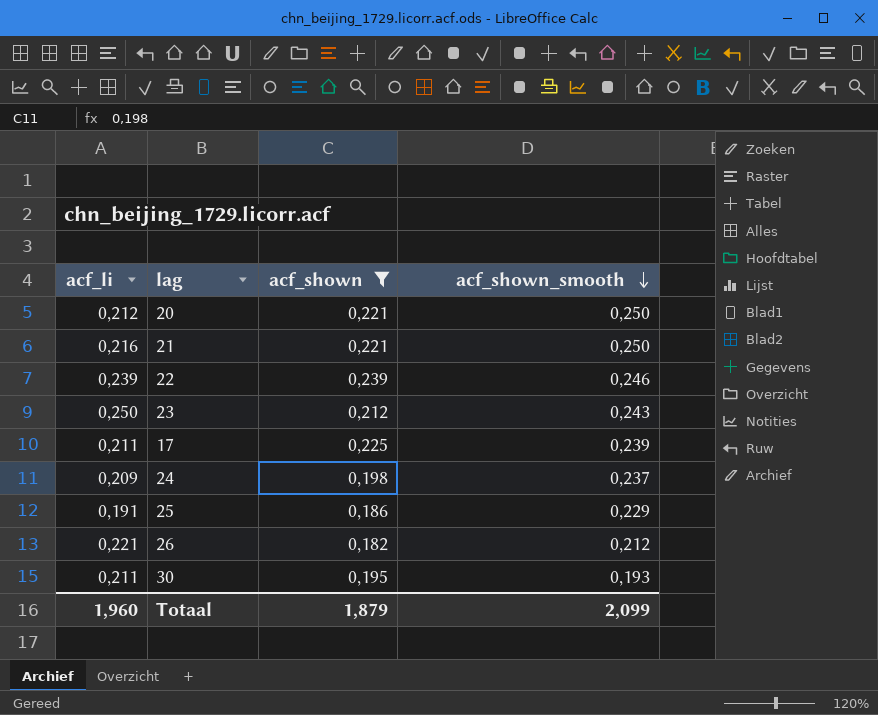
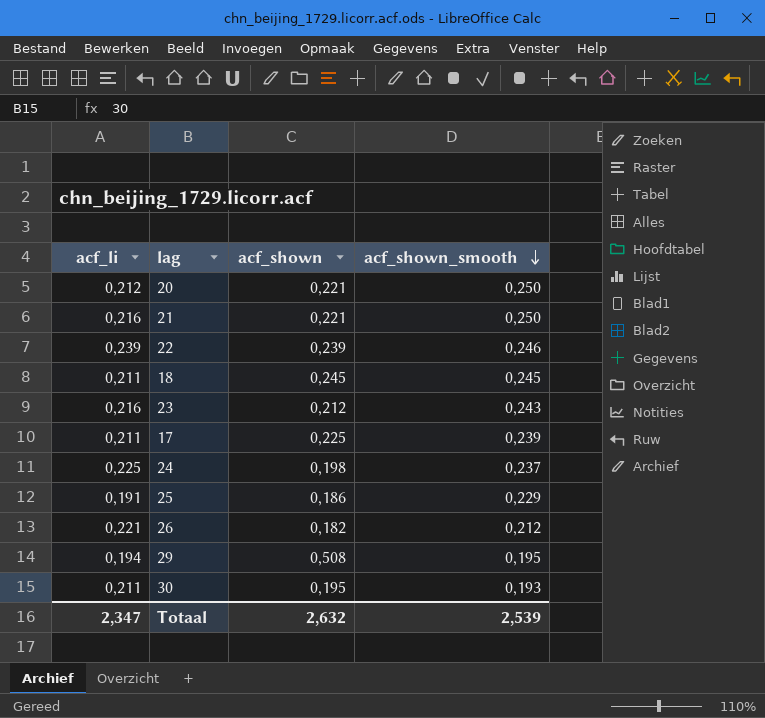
filter: acf_shown <= 0,239 -> none
23 | acf_li: 0,250 -> 0,216
24 | acf_li: 0,209 -> 0,225
Totaal | acf_li: 1,960 -> 2,347
Totaal | acf_shown: 1,879 -> 2,632
Totaal | acf_shown_smooth: 2,099 -> 2,539

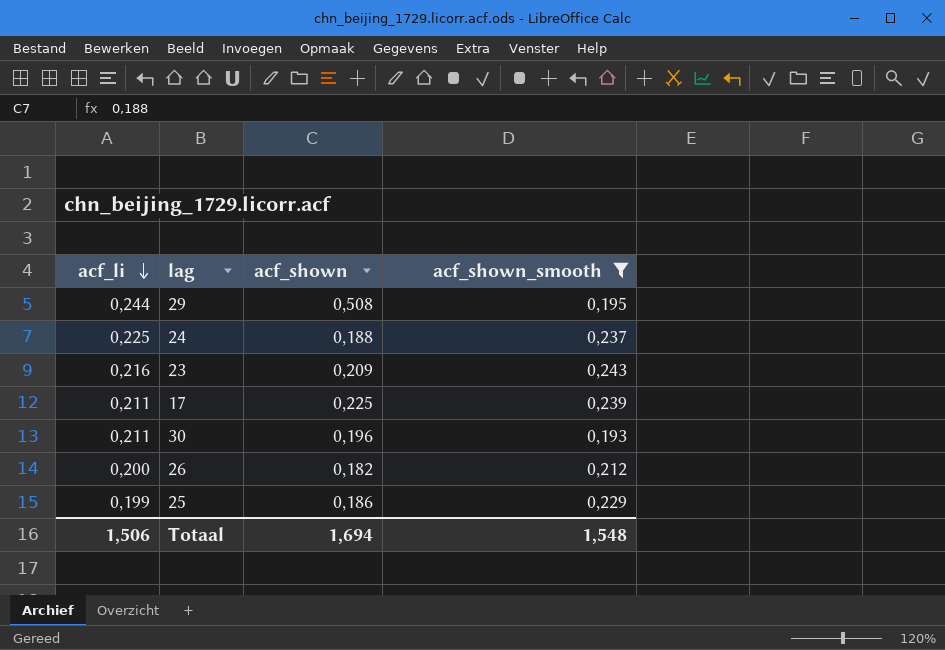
filter: none -> acf_shown_smooth <= 0,243
row order: acf_shown_smooth descending -> acf_li descending
29 | acf_li: 0,194 -> 0,244
24 | acf_shown: 0,198 -> 0,188
23 | acf_shown: 0,212 -> 0,209
30 | acf_shown: 0,195 -> 0,196
26 | acf_li: 0,221 -> 0,200
25 | acf_li: 0,191 -> 0,199
Totaal | acf_li: 2,347 -> 1,506
Totaal | acf_shown: 2,632 -> 1,694
Totaal | acf_shown_smooth: 2,539 -> 1,548

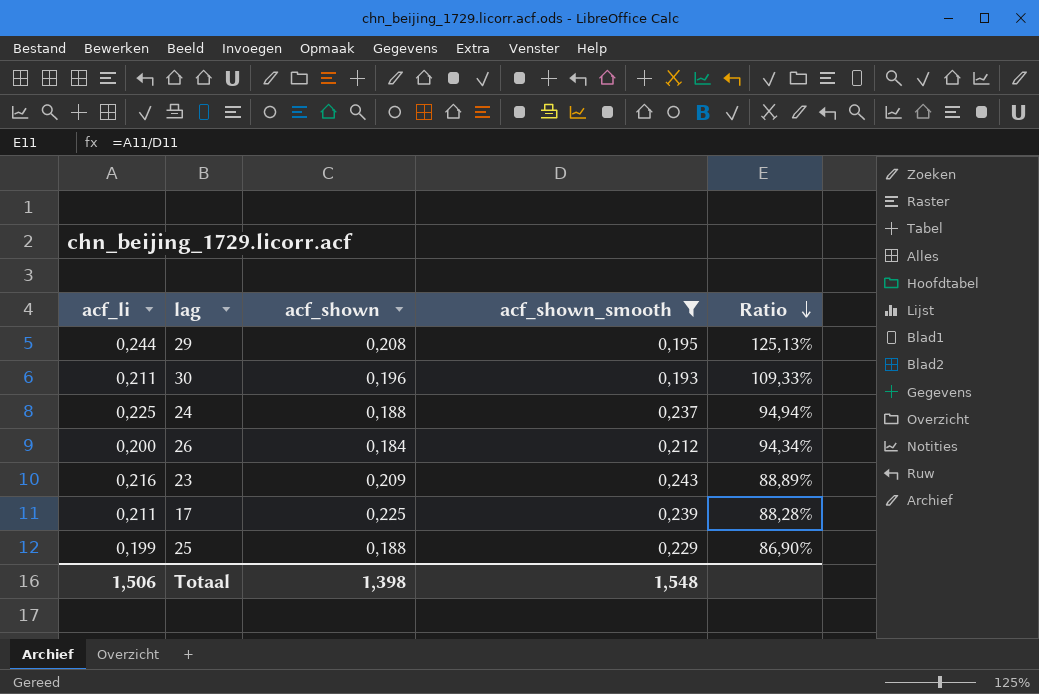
row order: acf_li descending -> Ratio descending
column Ratio | formula: none -> [acf_li] / [acf_shown_smooth]
29 | acf_shown: 0,508 -> 0,208
26 | acf_shown: 0,182 -> 0,184
25 | acf_shown: 0,186 -> 0,188
Totaal | acf_shown: 1,694 -> 1,398

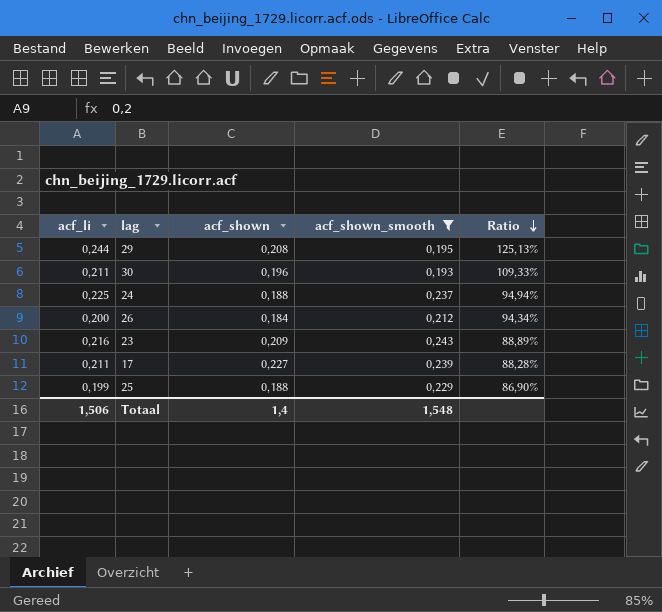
17 | acf_shown: 0,225 -> 0,227
Totaal | acf_shown: 1,398 -> 1,4

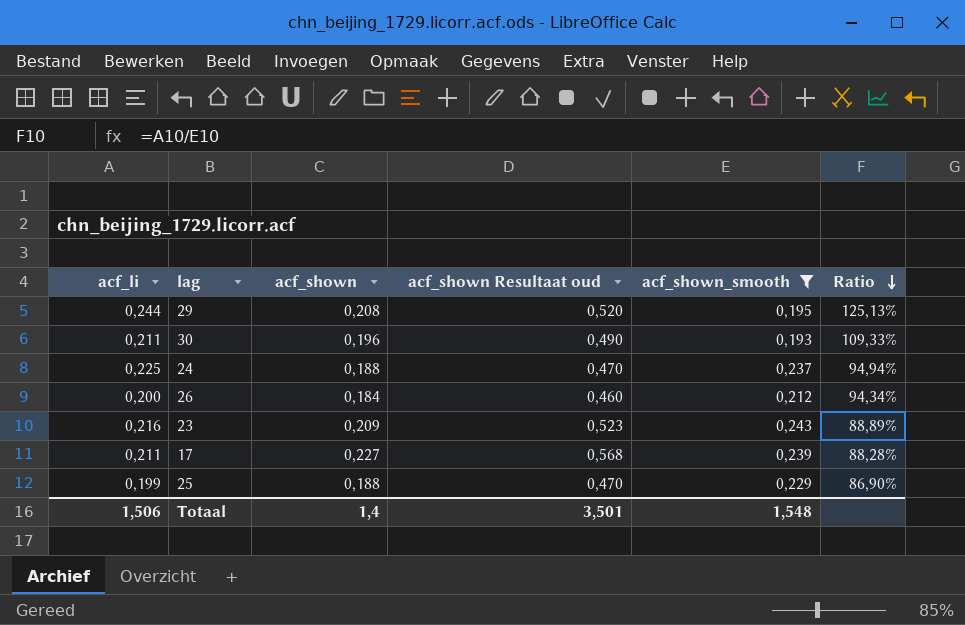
column acf_shown Resultaat oud | formula: none -> [acf_shown] * 2,5

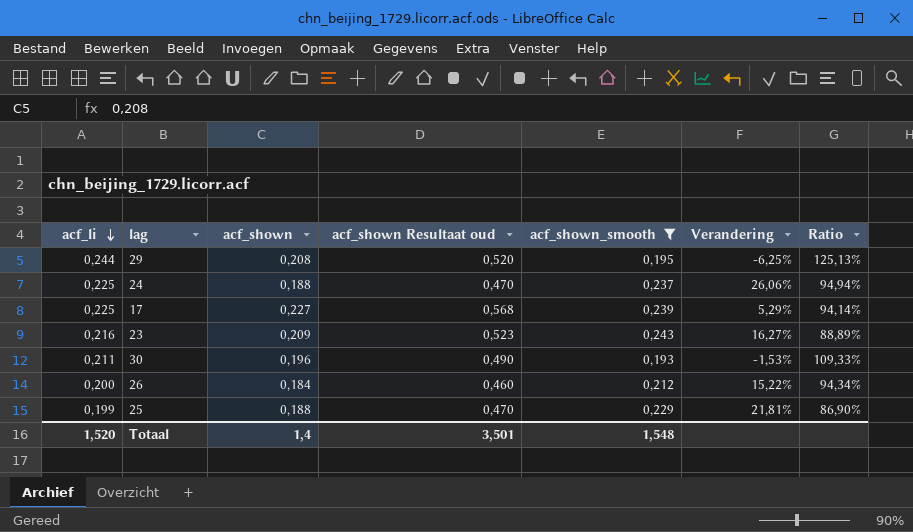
row order: Ratio descending -> acf_li descending
column Verandering | formula: none -> ([acf_shown_smooth] - [acf_shown]) / [acf_shown]
17 | acf_li: 0,211 -> 0,225
17 | Ratio: 88,28% -> 94,14%
Totaal | acf_li: 1,506 -> 1,520

